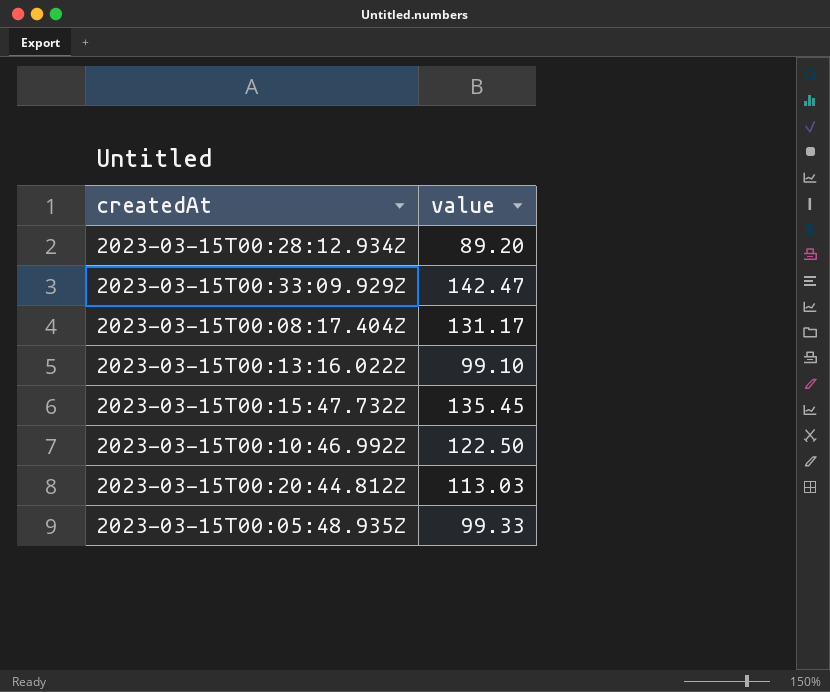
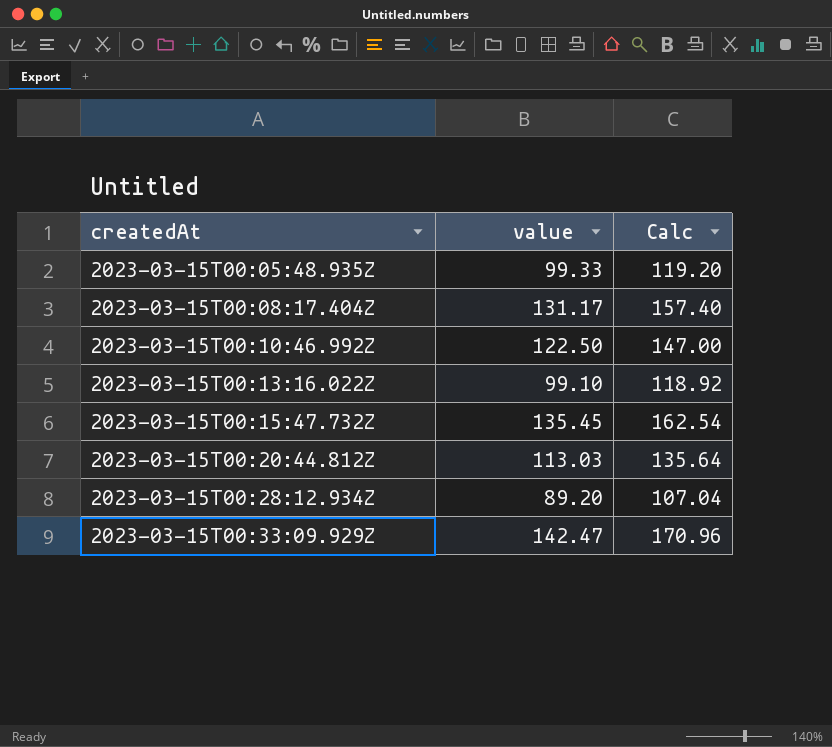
row order: none -> createdAt ascending
column Calc | formula: none -> [value] * 1.2

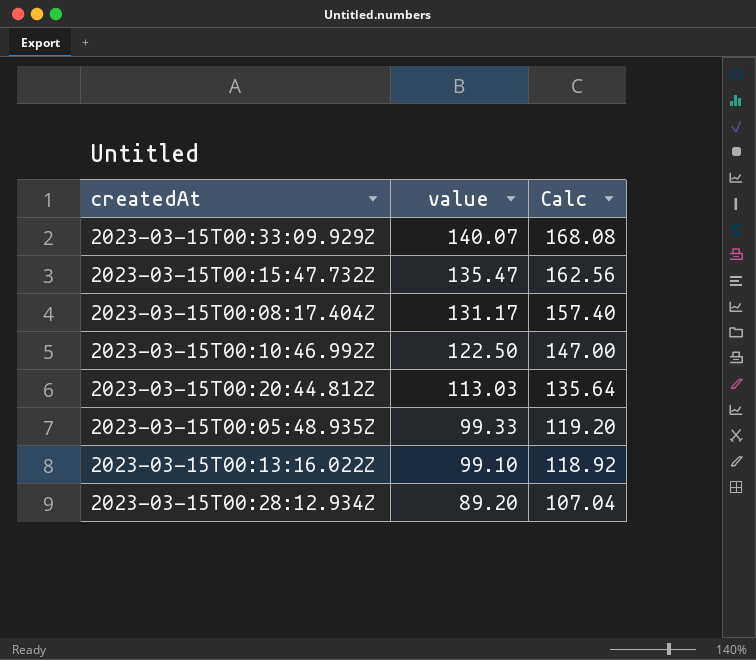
row order: createdAt ascending -> value descending
2023-03-15T00:33:09.929Z | value: 142.47 -> 140.07
2023-03-15T00:33:09.929Z | Calc: 170.96 -> 168.08
2023-03-15T00:15:47.732Z | value: 135.45 -> 135.47
2023-03-15T00:15:47.732Z | Calc: 162.54 -> 162.56

